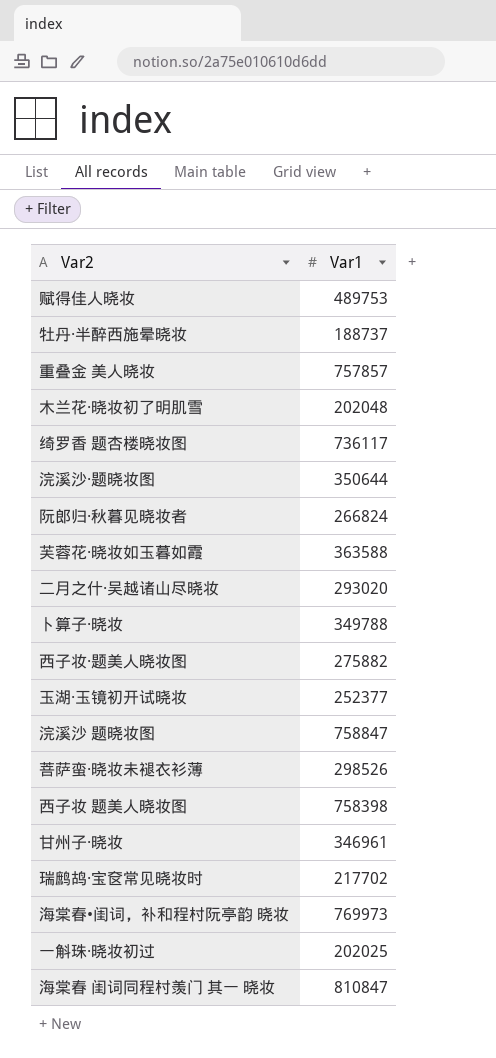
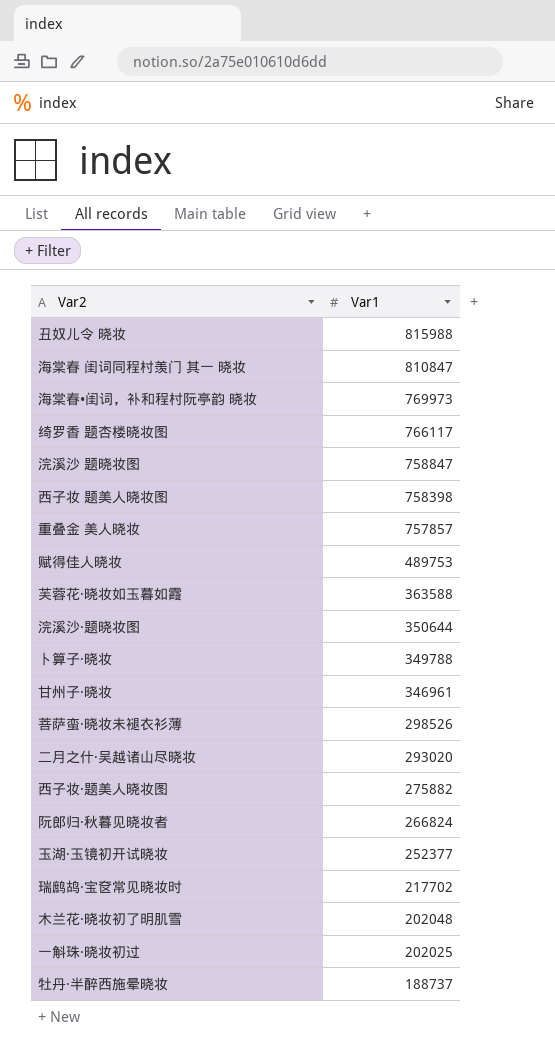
row order: none -> Var1 descending
row 丑奴儿令 晓妆: none -> 815988
绮罗香 题杏楼晓妆图 | Var1: 736117 -> 766117

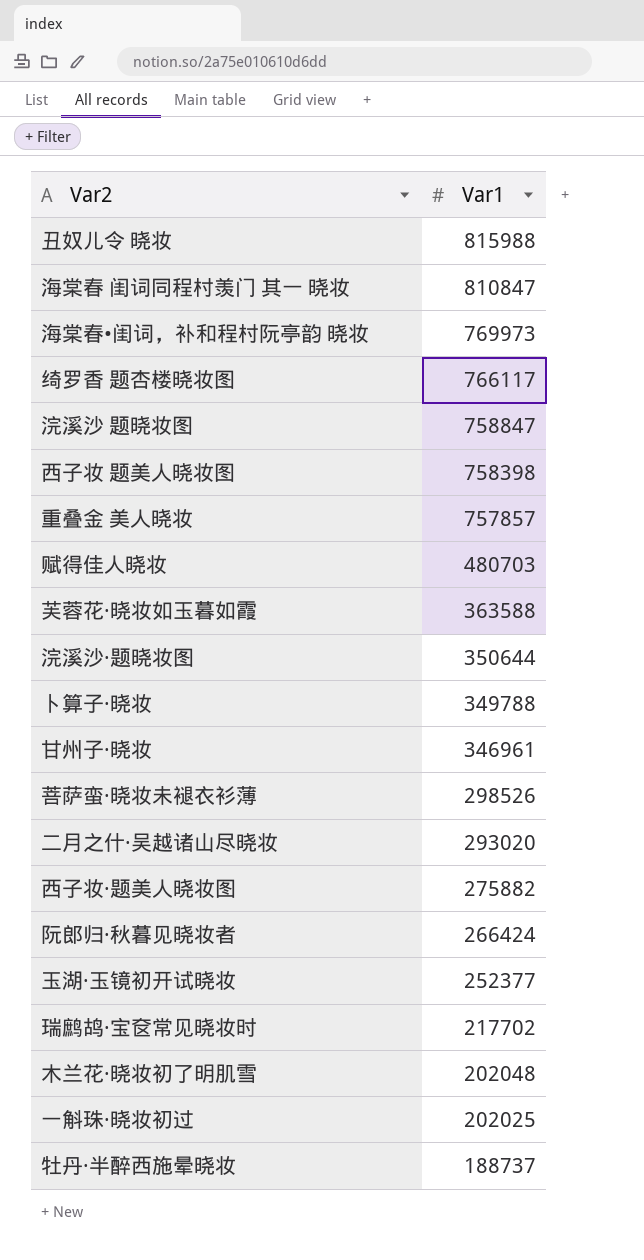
赋得佳人晓妆 | Var1: 489753 -> 480703
阮郎归·秋暮见晓妆者 | Var1: 266824 -> 266424

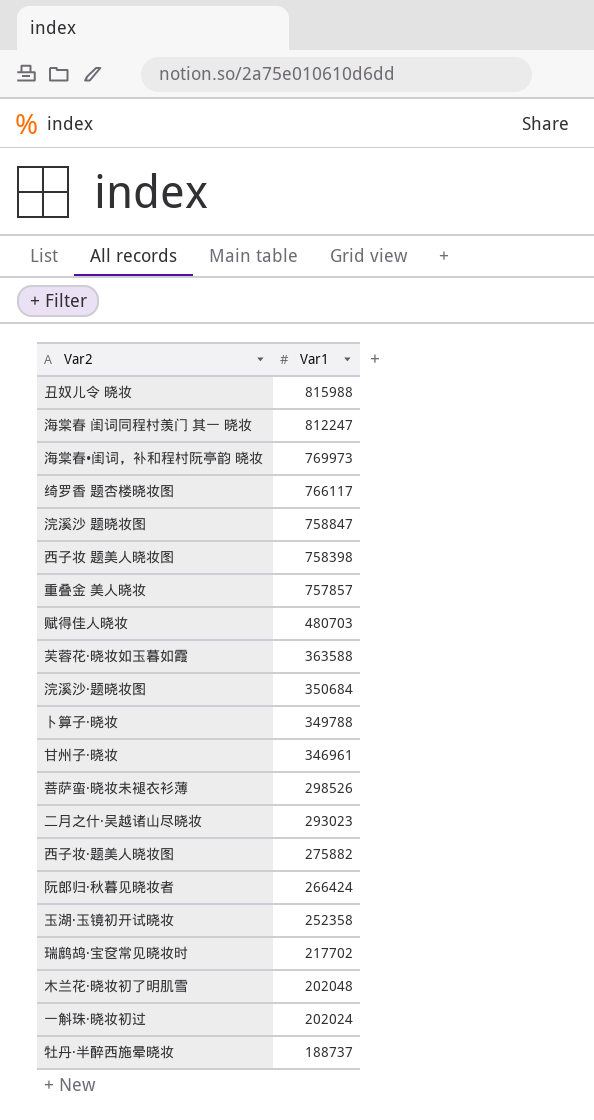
海棠春 闺词同程村羡门 其一 晓妆 | Var1: 810847 -> 812247
浣溪沙·题晓妆图 | Var1: 350644 -> 350684
二月之什·吴越诸山尽晓妆 | Var1: 293020 -> 293023
玉湖·玉镜初开试晓妆 | Var1: 252377 -> 252358
一斛珠·晓妆初过 | Var1: 202025 -> 202024

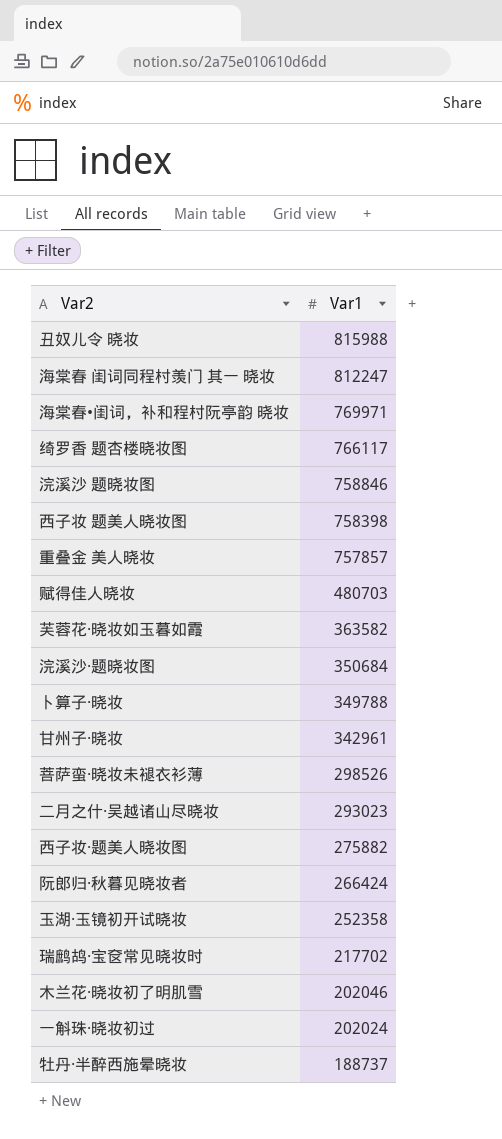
海棠春•闺词，补和程村阮亭韵 晓妆 | Var1: 769973 -> 769971
浣溪沙 题晓妆图 | Var1: 758847 -> 758846
芙蓉花·晓妆如玉暮如霞 | Var1: 363588 -> 363582
甘州子·晓妆 | Var1: 346961 -> 342961
木兰花·晓妆初了明肌雪 | Var1: 202048 -> 202046

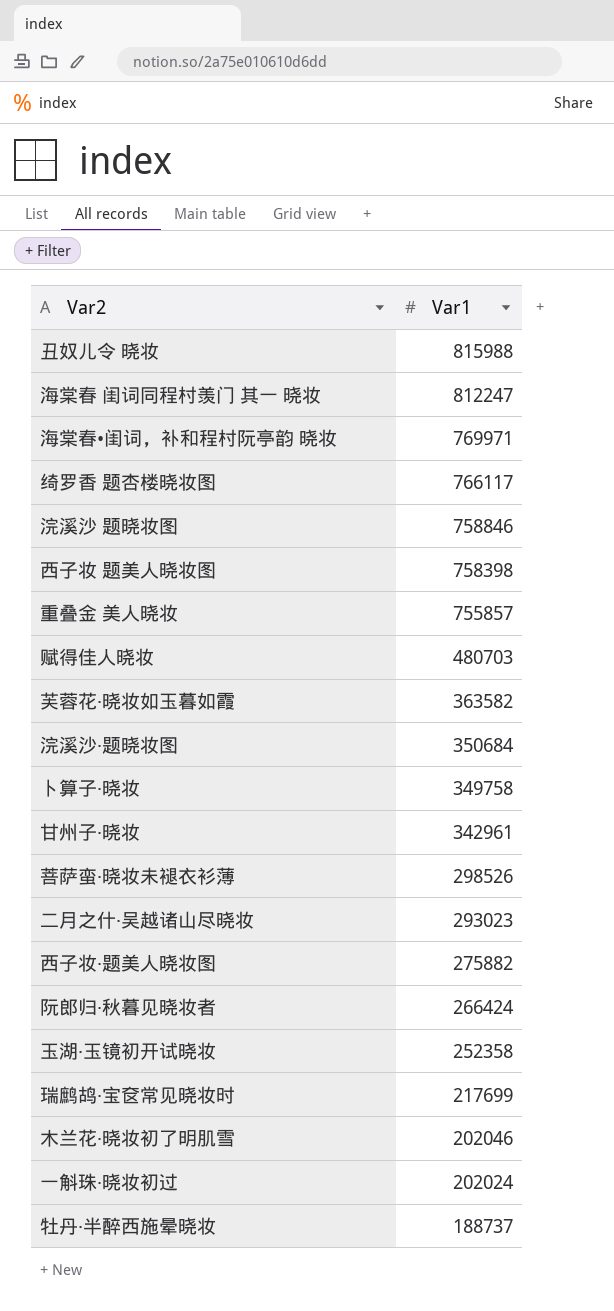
重叠金 美人晓妆 | Var1: 757857 -> 755857
卜算子·晓妆 | Var1: 349788 -> 349758
瑞鹧鸪·宝奁常见晓妆时 | Var1: 217702 -> 217699

